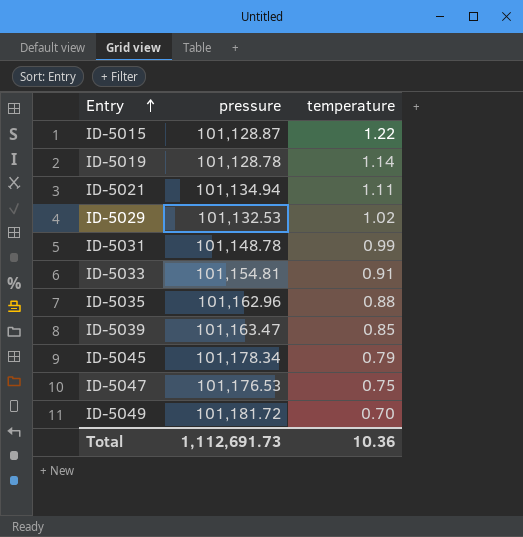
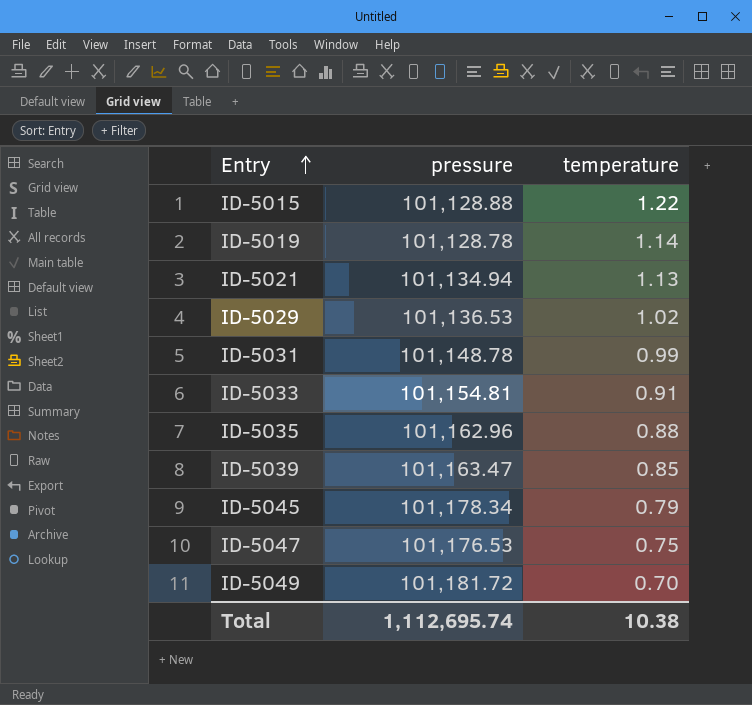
ID-5015 | pressure: 101,128.87 -> 101,128.88
ID-5021 | temperature: 1.11 -> 1.13
ID-5029 | pressure: 101,132.53 -> 101,136.53
Total | pressure: 1,112,691.73 -> 1,112,695.74
Total | temperature: 10.36 -> 10.38

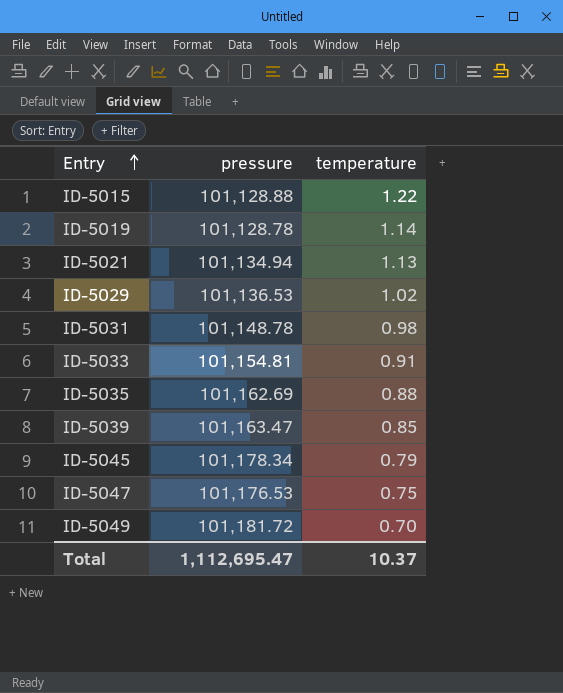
ID-5031 | temperature: 0.99 -> 0.98
ID-5035 | pressure: 101,162.96 -> 101,162.69
Total | pressure: 1,112,695.74 -> 1,112,695.47
Total | temperature: 10.38 -> 10.37

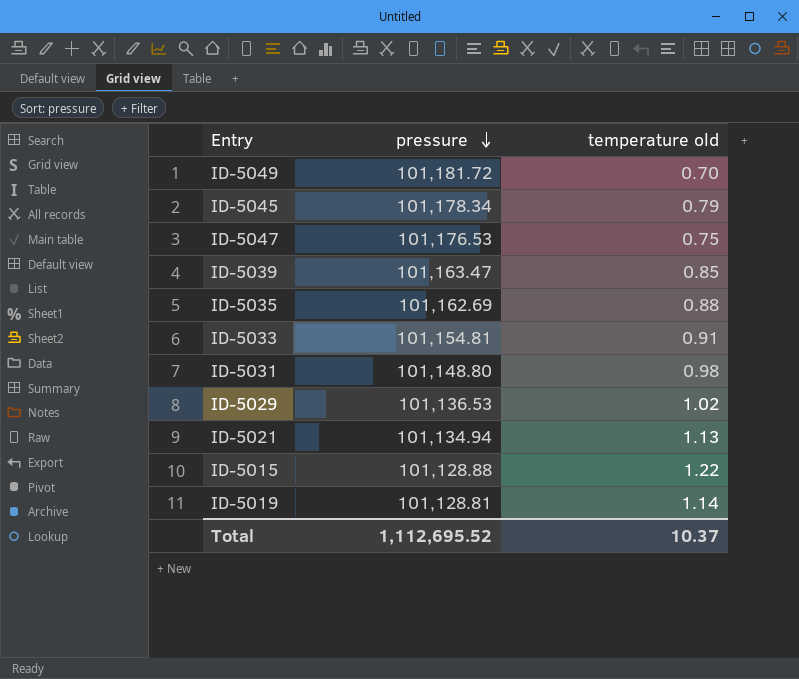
row order: Entry ascending -> pressure descending
column name: temperature -> temperature old
ID-5031 | pressure: 101,148.78 -> 101,148.80
ID-5019 | pressure: 101,128.78 -> 101,128.81
Total | pressure: 1,112,695.47 -> 1,112,695.52

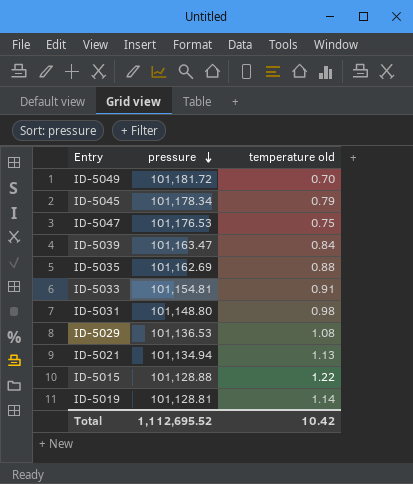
ID-5039 | temperature old: 0.85 -> 0.84
ID-5029 | temperature old: 1.02 -> 1.08
Total | temperature old: 10.37 -> 10.42

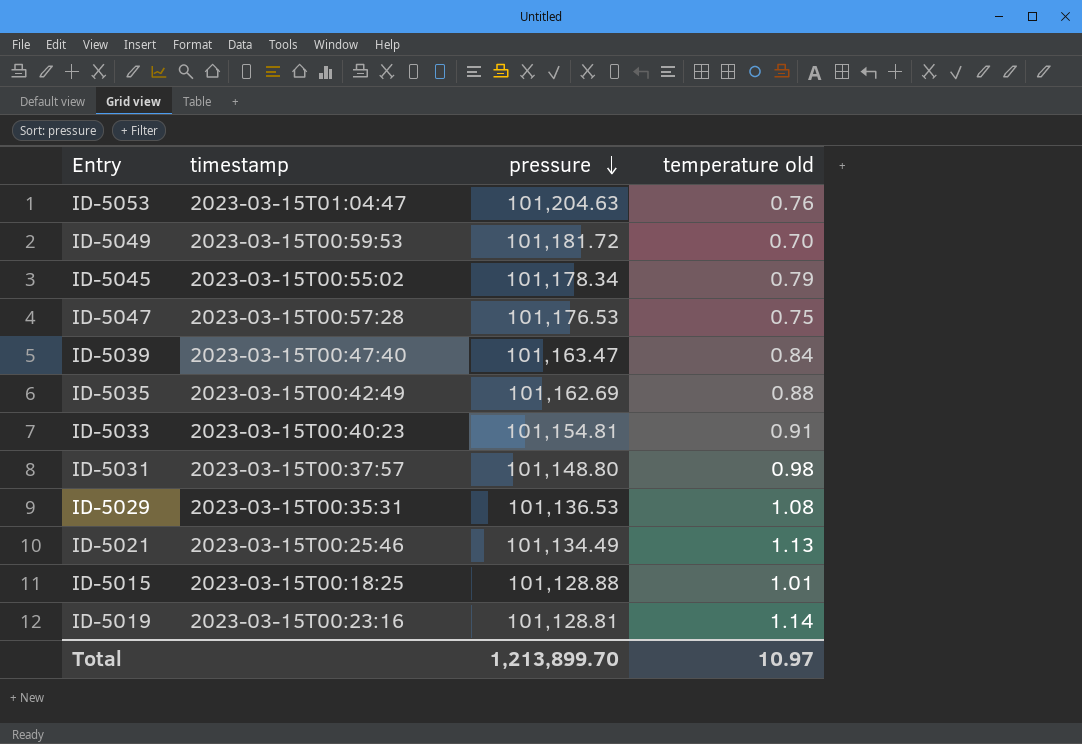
column timestamp | position: none -> 2
row ID-5053: none -> 2023-03-15T01:04:47 | 101,204.63 | 0.76
ID-5021 | pressure: 101,134.94 -> 101,134.49
ID-5015 | temperature old: 1.22 -> 1.01
Total | pressure: 1,112,695.52 -> 1,213,899.70
Total | temperature old: 10.42 -> 10.97

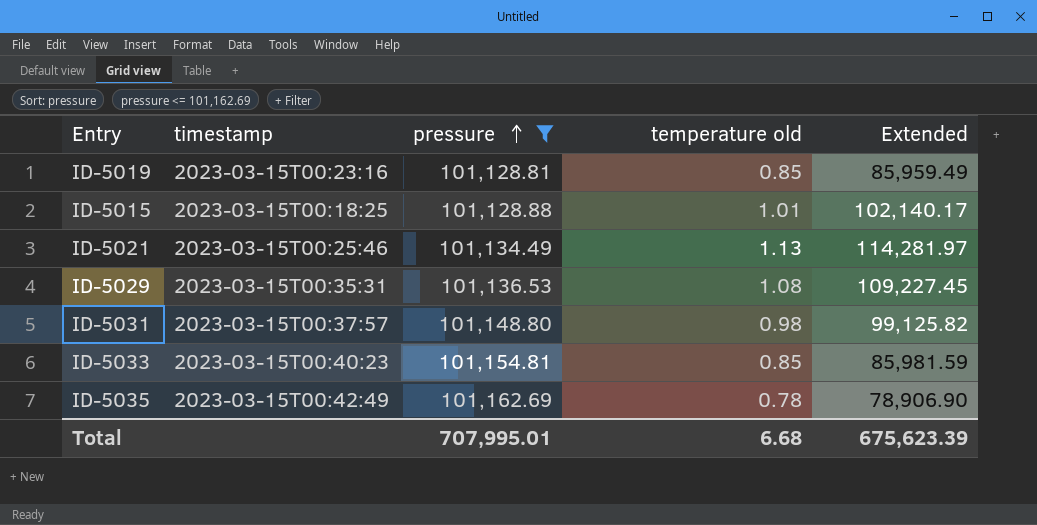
filter: none -> pressure <= 101,162.69
row order: pressure descending -> pressure ascending
column Extended | formula: none -> [pressure] * [temperature old]
ID-5019 | temperature old: 1.14 -> 0.85
ID-5033 | temperature old: 0.91 -> 0.85
ID-5035 | temperature old: 0.88 -> 0.78
Total | pressure: 1,213,899.70 -> 707,995.01
Total | temperature old: 10.97 -> 6.68

